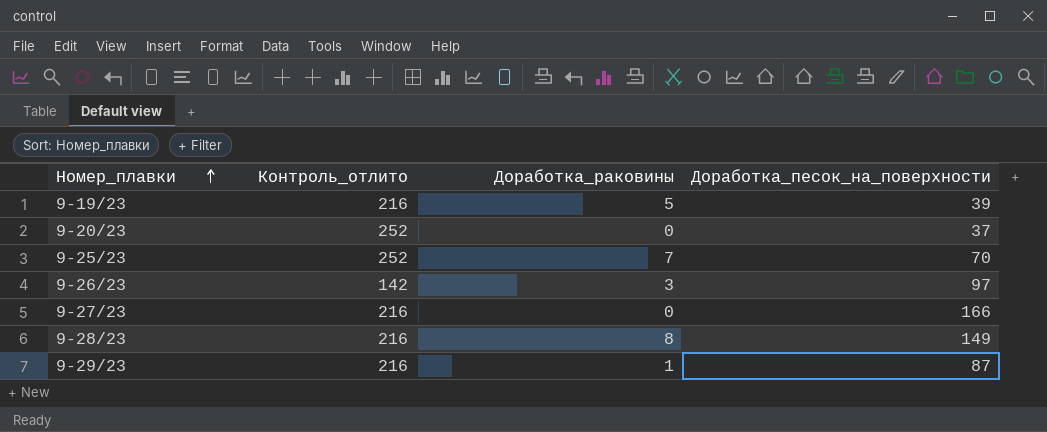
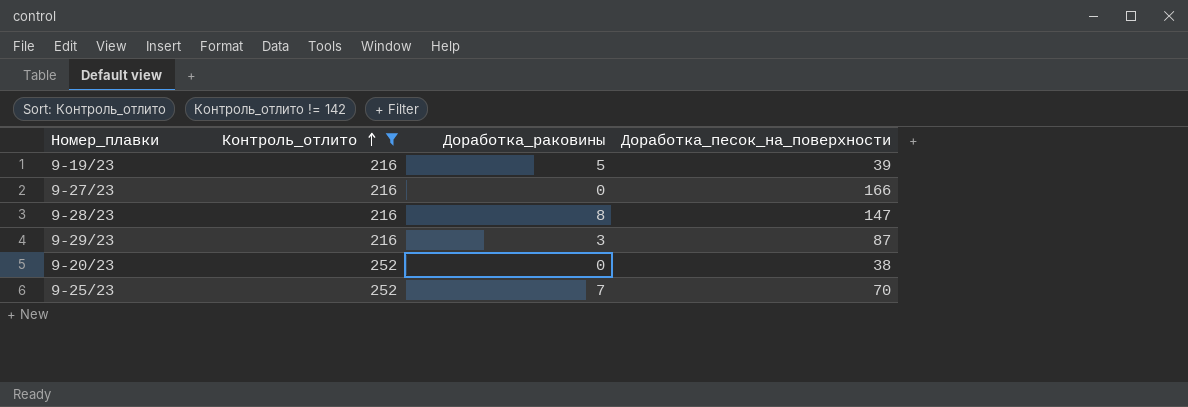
filter: none -> Контроль_отлито != 142
row order: Номер_плавки ascending -> Контроль_отлито ascending
9-28/23 | Доработка_песок_на_поверхности: 149 -> 147
9-29/23 | Доработка_раковины: 1 -> 3
9-20/23 | Доработка_песок_на_поверхности: 37 -> 38

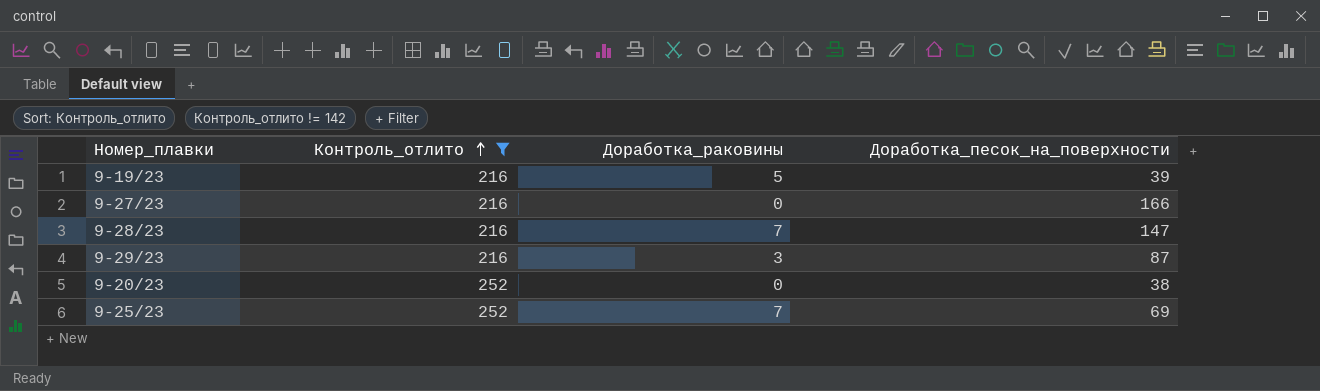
9-28/23 | Доработка_раковины: 8 -> 7
9-25/23 | Доработка_песок_на_поверхности: 70 -> 69

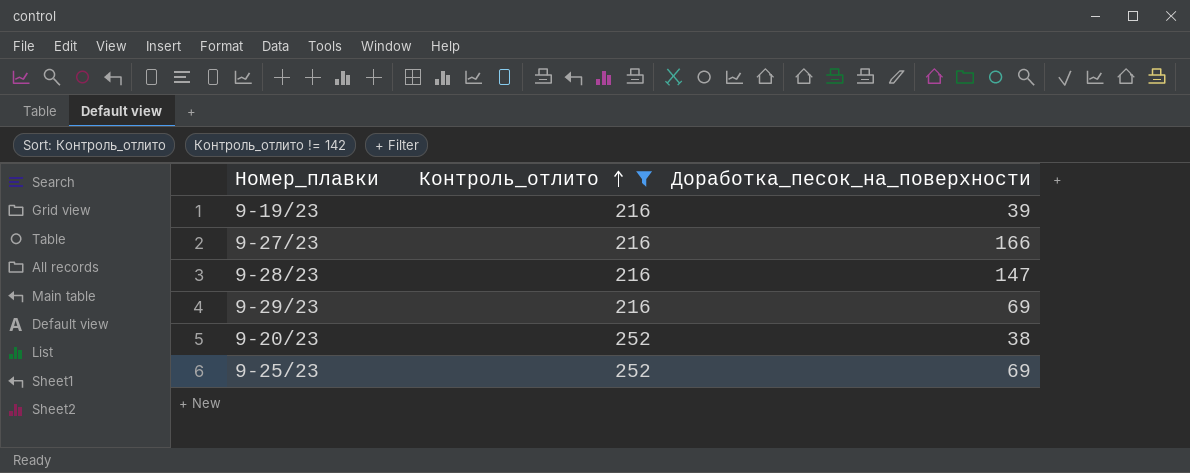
column Доработка_раковины | position: 3 -> none
9-29/23 | Доработка_песок_на_поверхности: 87 -> 69

